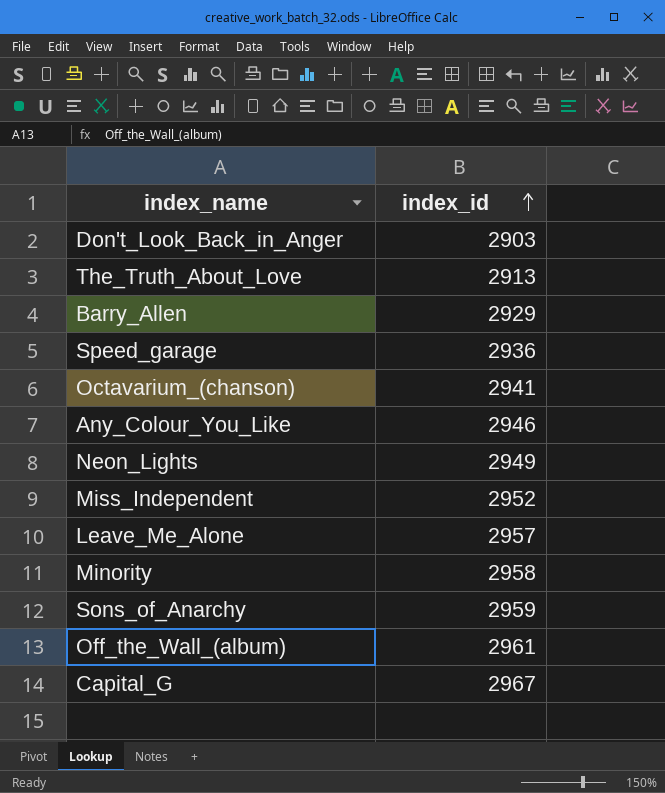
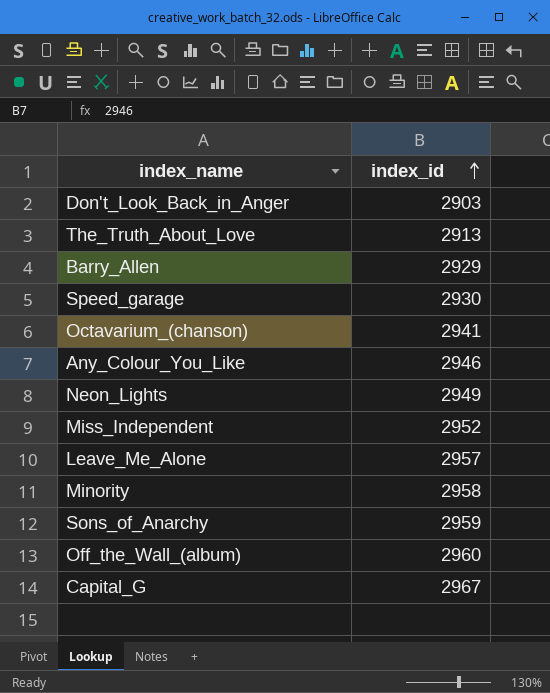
Speed_garage | index_id: 2936 -> 2930
Off_the_Wall_(album) | index_id: 2961 -> 2960

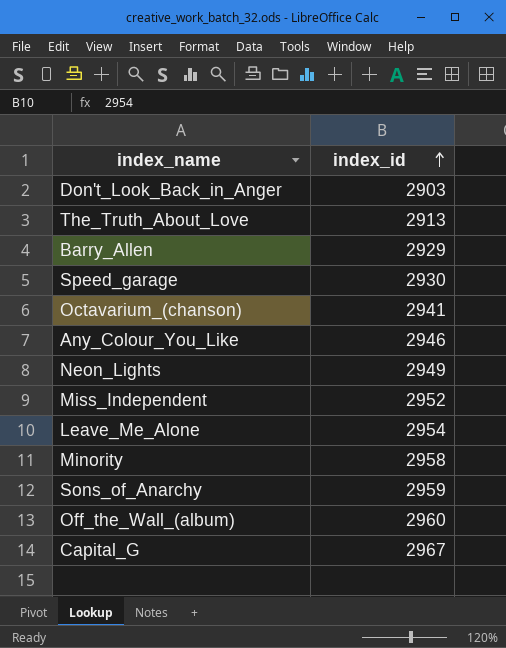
Leave_Me_Alone | index_id: 2957 -> 2954

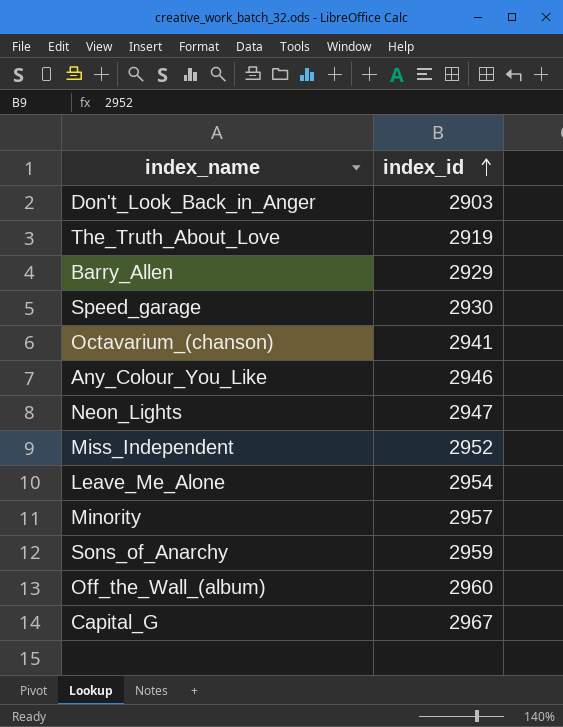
The_Truth_About_Love | index_id: 2913 -> 2919
Neon_Lights | index_id: 2949 -> 2947
Minority | index_id: 2958 -> 2957

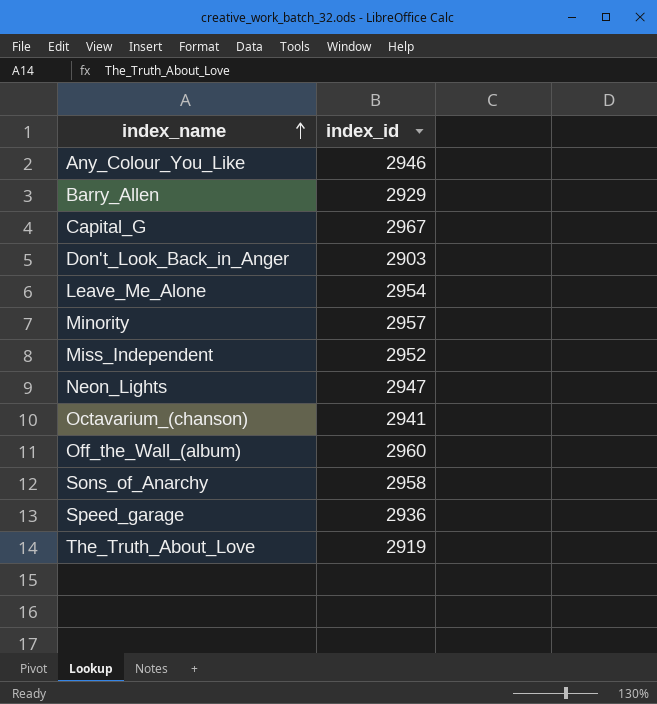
row order: index_id ascending -> index_name ascending
Sons_of_Anarchy | index_id: 2959 -> 2958
Speed_garage | index_id: 2930 -> 2936

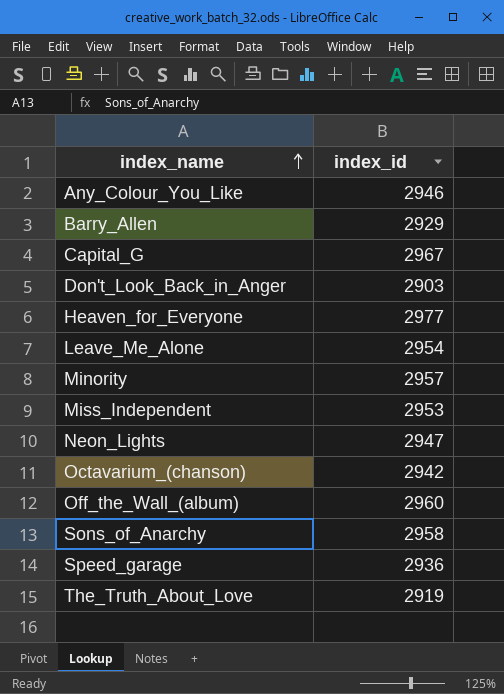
row Heaven_for_Everyone: none -> 2977
Miss_Independent | index_id: 2952 -> 2953
Octavarium_(chanson) | index_id: 2941 -> 2942

